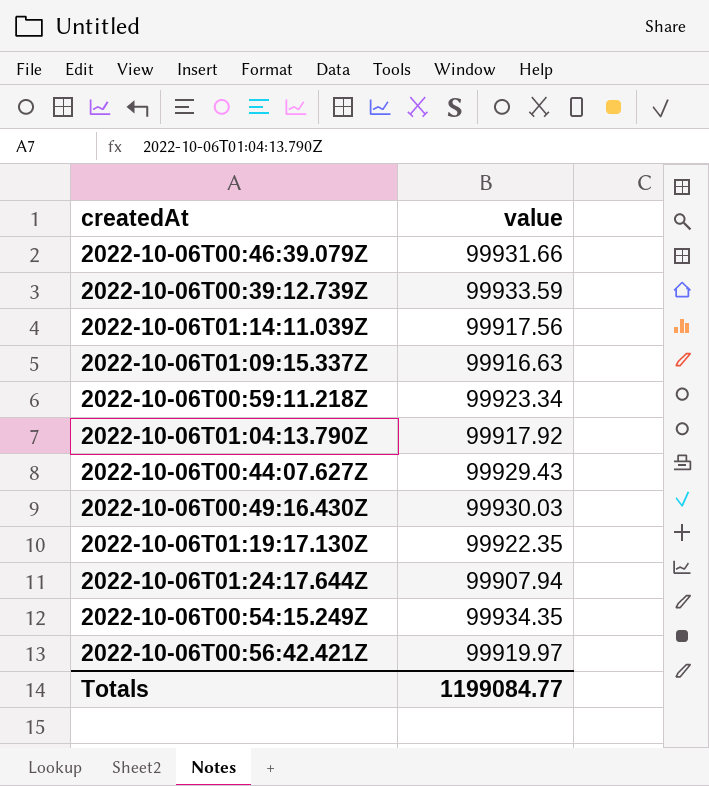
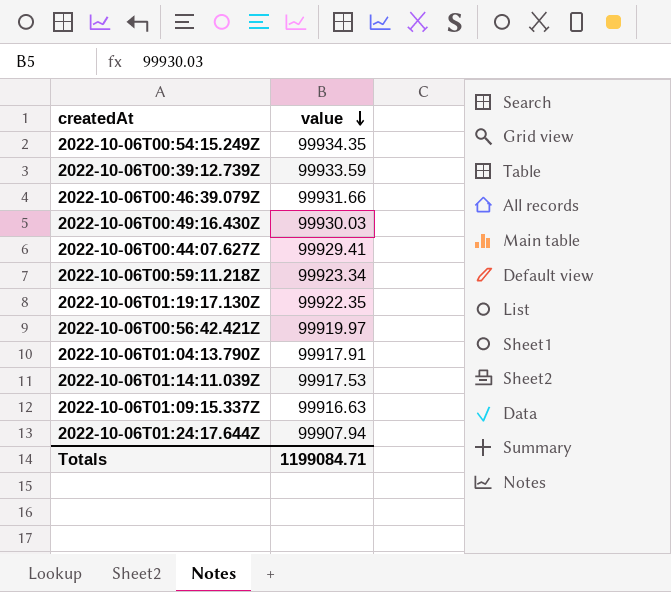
row order: none -> value descending
2022-10-06T00:44:07.627Z | value: 99929.43 -> 99929.41
2022-10-06T01:04:13.790Z | value: 99917.92 -> 99917.91
2022-10-06T01:14:11.039Z | value: 99917.56 -> 99917.53
Totals | value: 1199084.77 -> 1199084.71

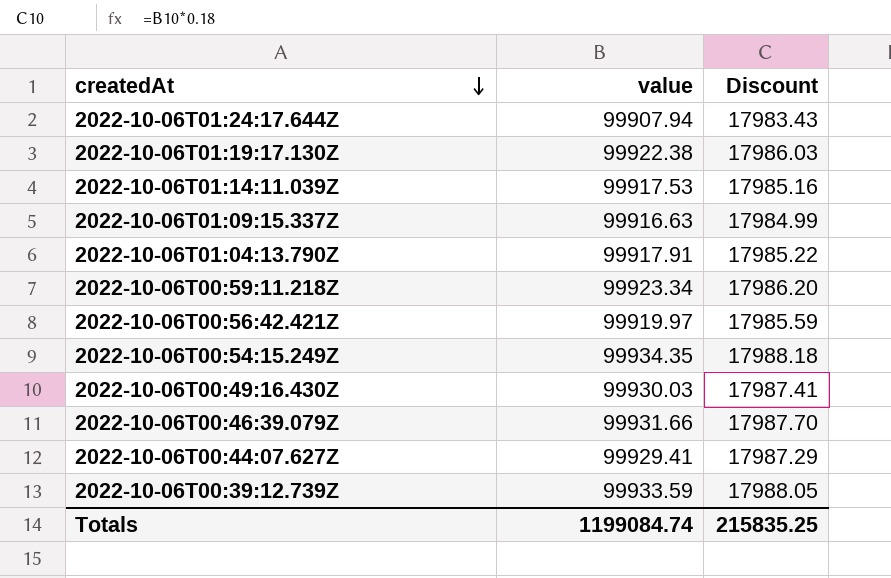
row order: value descending -> createdAt descending
column Discount | formula: none -> [value] * 0.18
2022-10-06T01:19:17.130Z | value: 99922.35 -> 99922.38
Totals | value: 1199084.71 -> 1199084.74

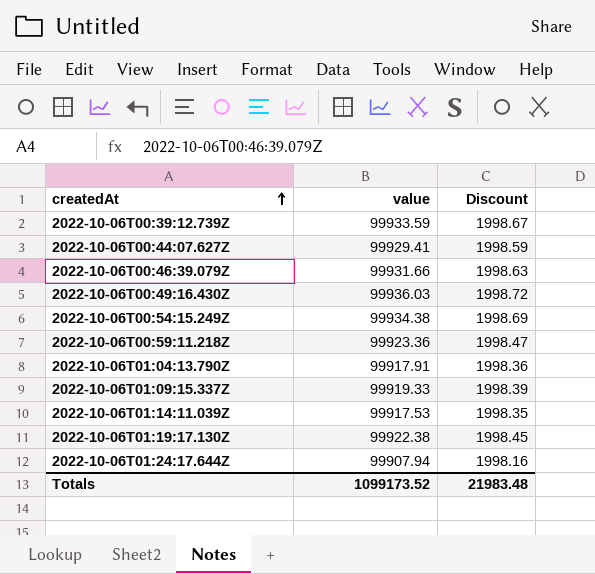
row order: createdAt descending -> createdAt ascending
column Discount | formula: [value] * 0.18 -> [value] * 0.02
row 2022-10-06T00:56:42.421Z: 99919.97 | 17985.59 -> none
2022-10-06T00:49:16.430Z | value: 99930.03 -> 99936.03
2022-10-06T00:54:15.249Z | value: 99934.35 -> 99934.38
2022-10-06T00:59:11.218Z | value: 99923.34 -> 99923.36
2022-10-06T01:09:15.337Z | value: 99916.63 -> 99919.33
Totals | value: 1199084.74 -> 1099173.52
Totals | Discount: 215835.25 -> 21983.48

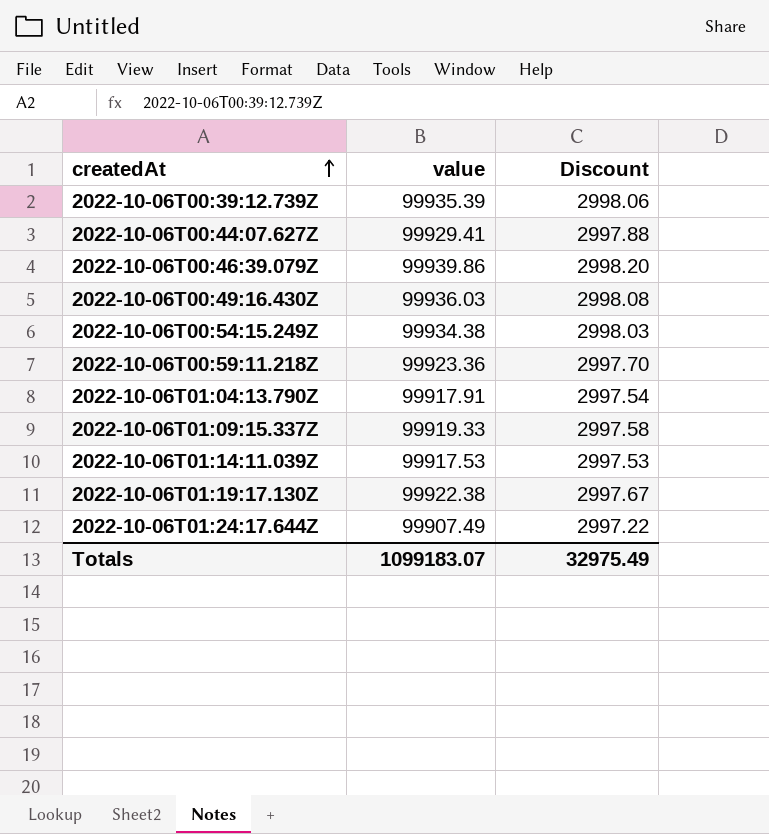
column Discount | formula: [value] * 0.02 -> [value] * 0.03
2022-10-06T00:39:12.739Z | value: 99933.59 -> 99935.39
2022-10-06T00:46:39.079Z | value: 99931.66 -> 99939.86
2022-10-06T01:24:17.644Z | value: 99907.94 -> 99907.49
Totals | value: 1099173.52 -> 1099183.07
Totals | Discount: 21983.48 -> 32975.49

